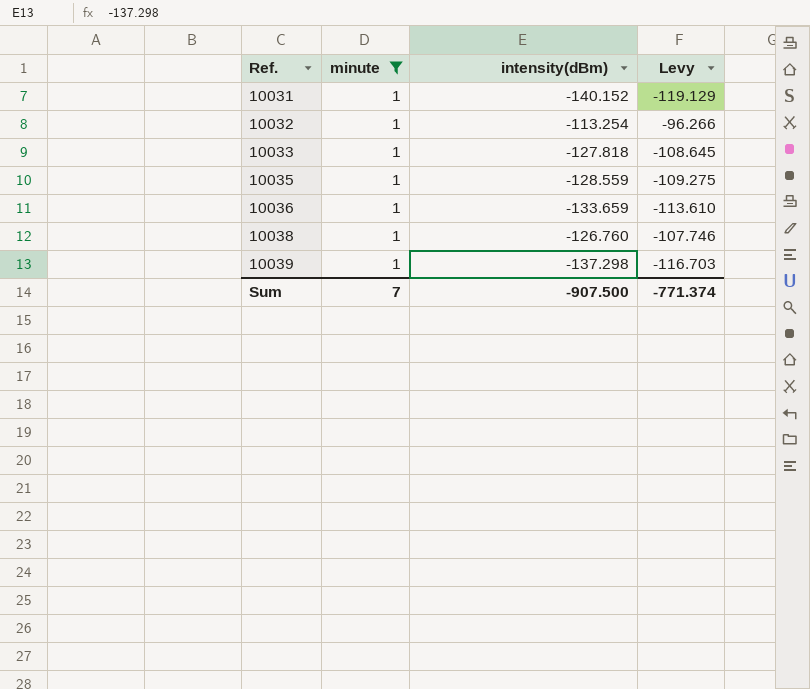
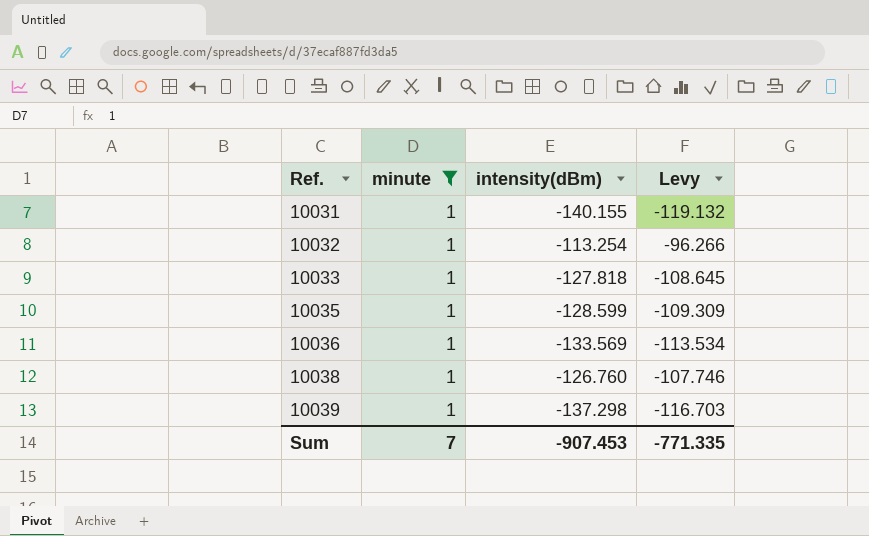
10031 | intensity(dBm): -140.152 -> -140.155
10031 | Levy: -119.129 -> -119.132
10035 | intensity(dBm): -128.559 -> -128.599
10035 | Levy: -109.275 -> -109.309
10036 | intensity(dBm): -133.659 -> -133.569
10036 | Levy: -113.610 -> -113.534
Sum | intensity(dBm): -907.500 -> -907.453
Sum | Levy: -771.374 -> -771.335

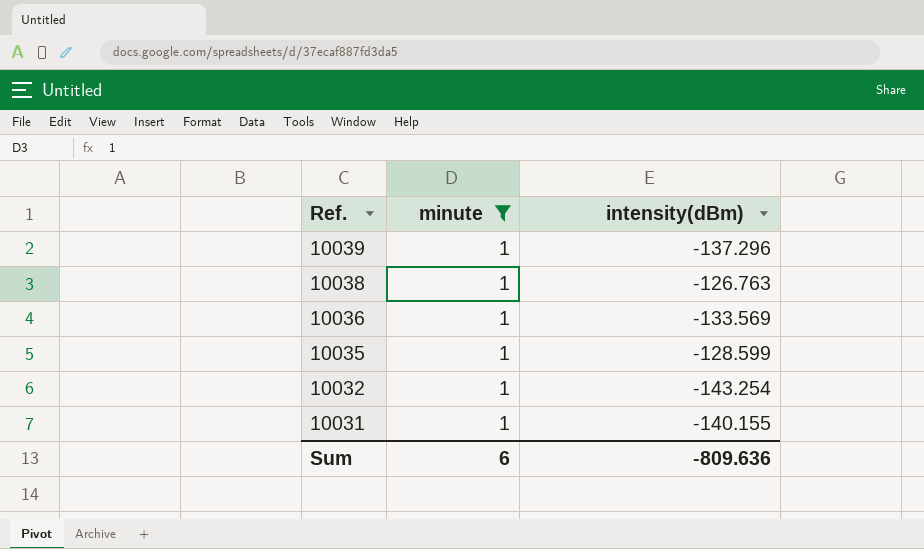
row order: Ref. ascending -> Ref. descending
column Levy | formula: [intensity(dBm)] * 0.85 -> none
row 10033: 1 | -127.818 | -108.645 -> none
10039 | intensity(dBm): -137.298 -> -137.296
10038 | intensity(dBm): -126.760 -> -126.763
10032 | intensity(dBm): -113.254 -> -143.254
Sum | minute: 7 -> 6
Sum | intensity(dBm): -907.453 -> -809.636

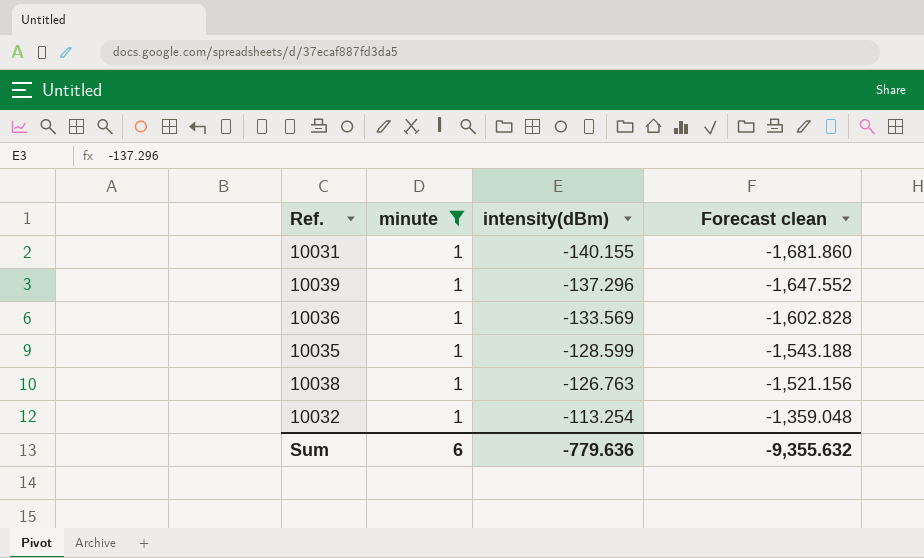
row order: Ref. descending -> intensity(dBm) ascending
column Forecast clean | formula: none -> [intensity(dBm)] * 12
10032 | intensity(dBm): -143.254 -> -113.254
Sum | intensity(dBm): -809.636 -> -779.636

